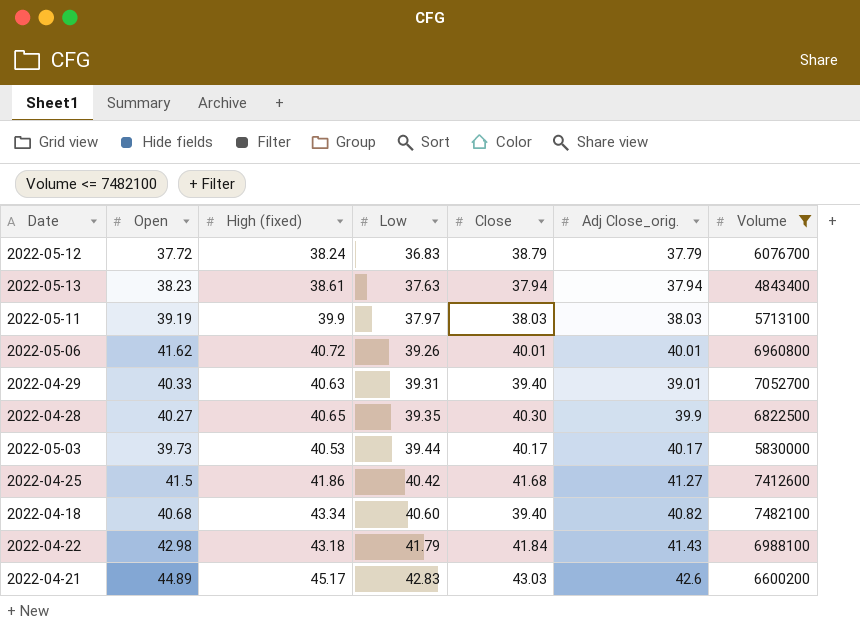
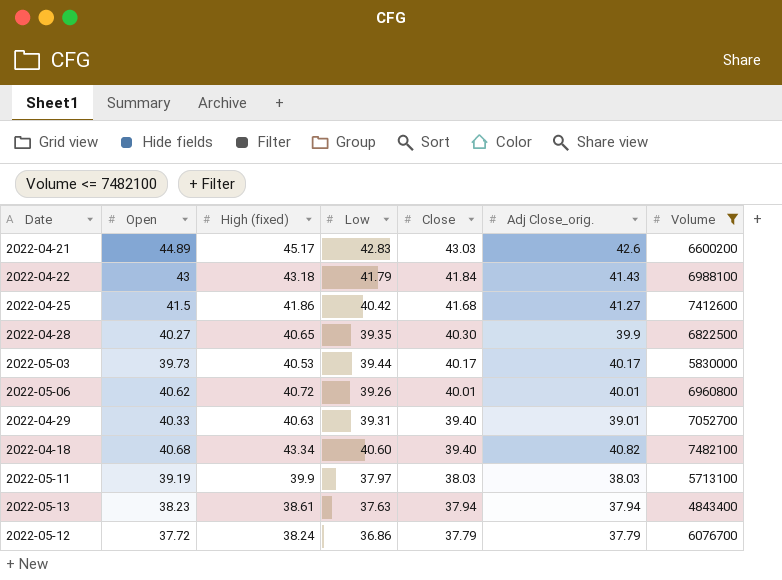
row order: Low ascending -> Close descending
2022-04-22 | Open: 42.98 -> 43
2022-05-06 | Open: 41.62 -> 40.62
2022-05-12 | Low: 36.83 -> 36.86
2022-05-12 | Close: 38.79 -> 37.79

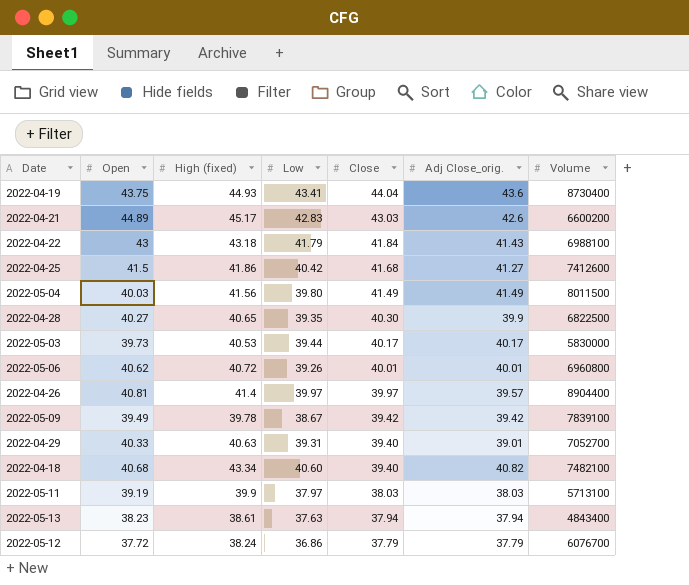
filter: Volume <= 7482100 -> none

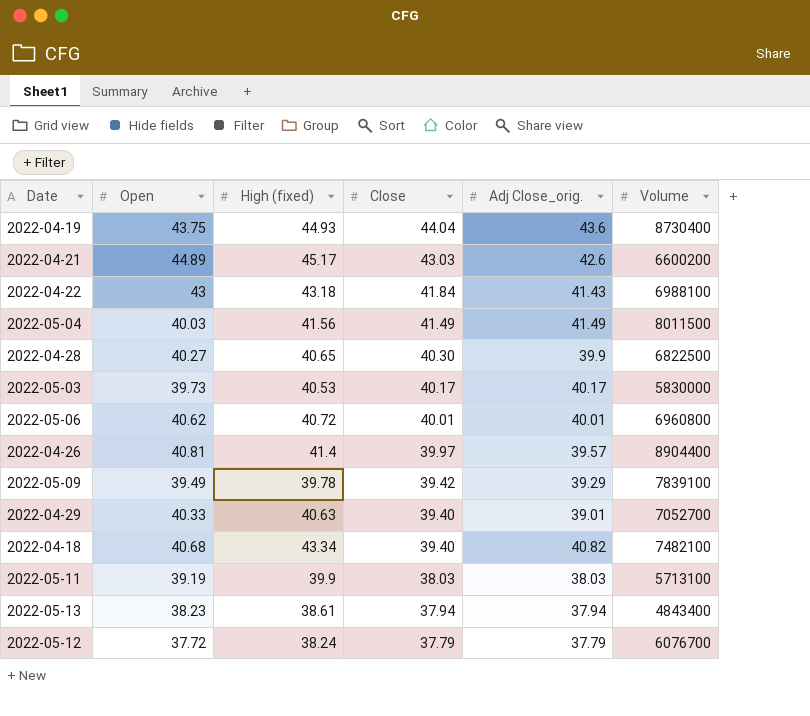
column Low | position: 4 -> none
row 2022-04-25: 41.5 | 41.86 | 40.42 | 41.68 | 41.27 | 7412600 -> none
2022-05-09 | Adj Close_orig.: 39.42 -> 39.29

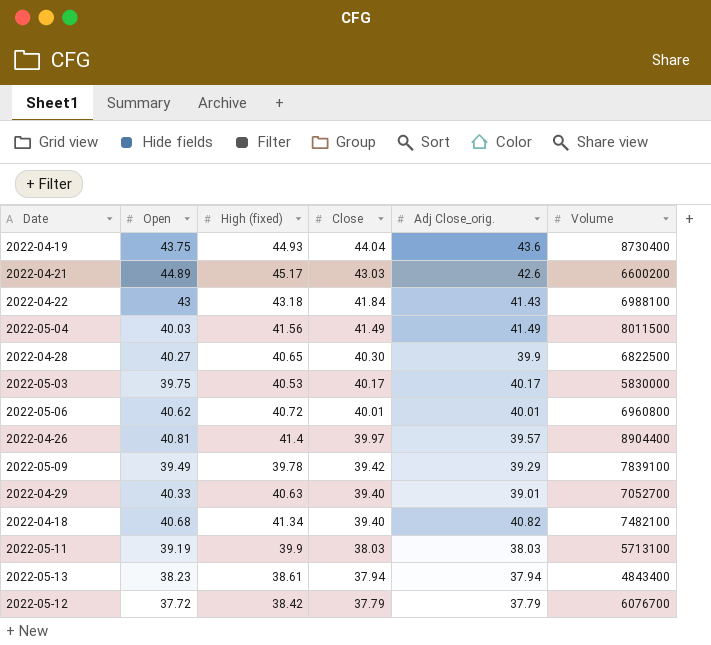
2022-05-03 | Open: 39.73 -> 39.75
2022-04-18 | High (fixed): 43.34 -> 41.34
2022-05-12 | High (fixed): 38.24 -> 38.42

